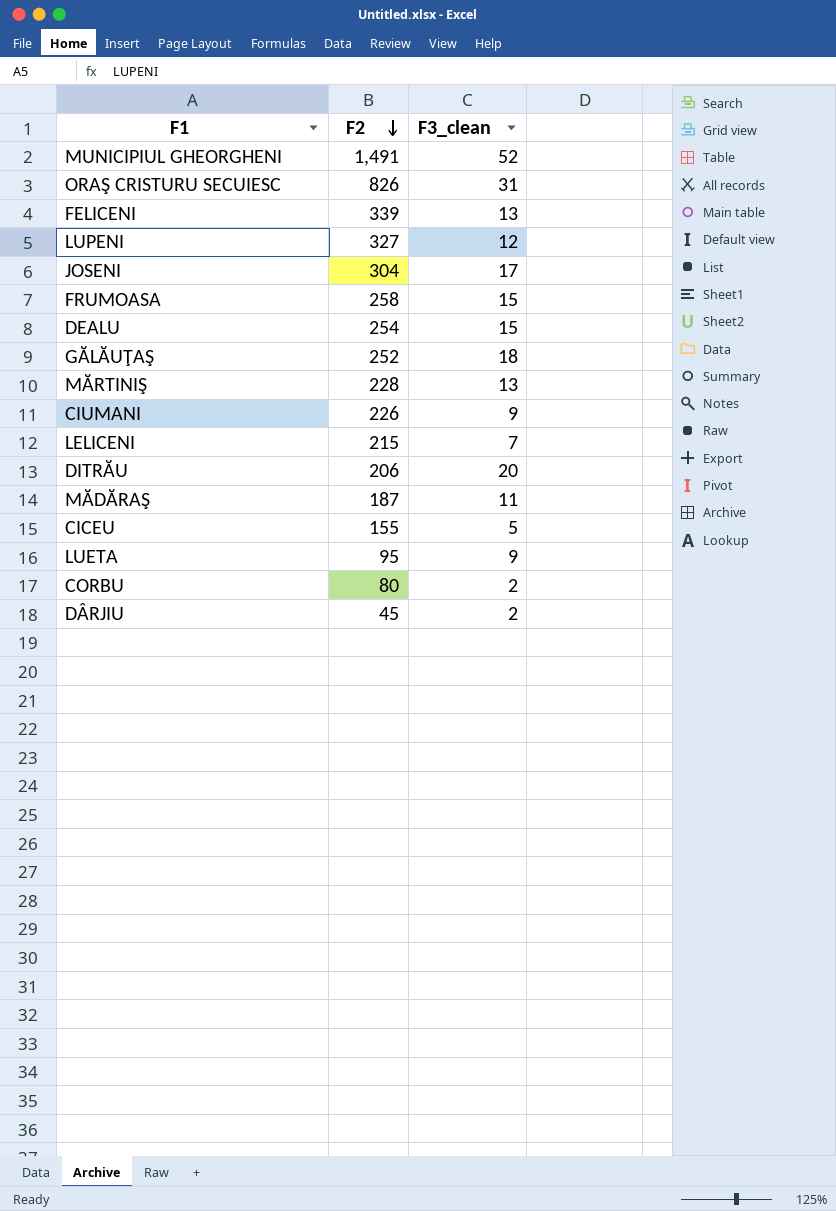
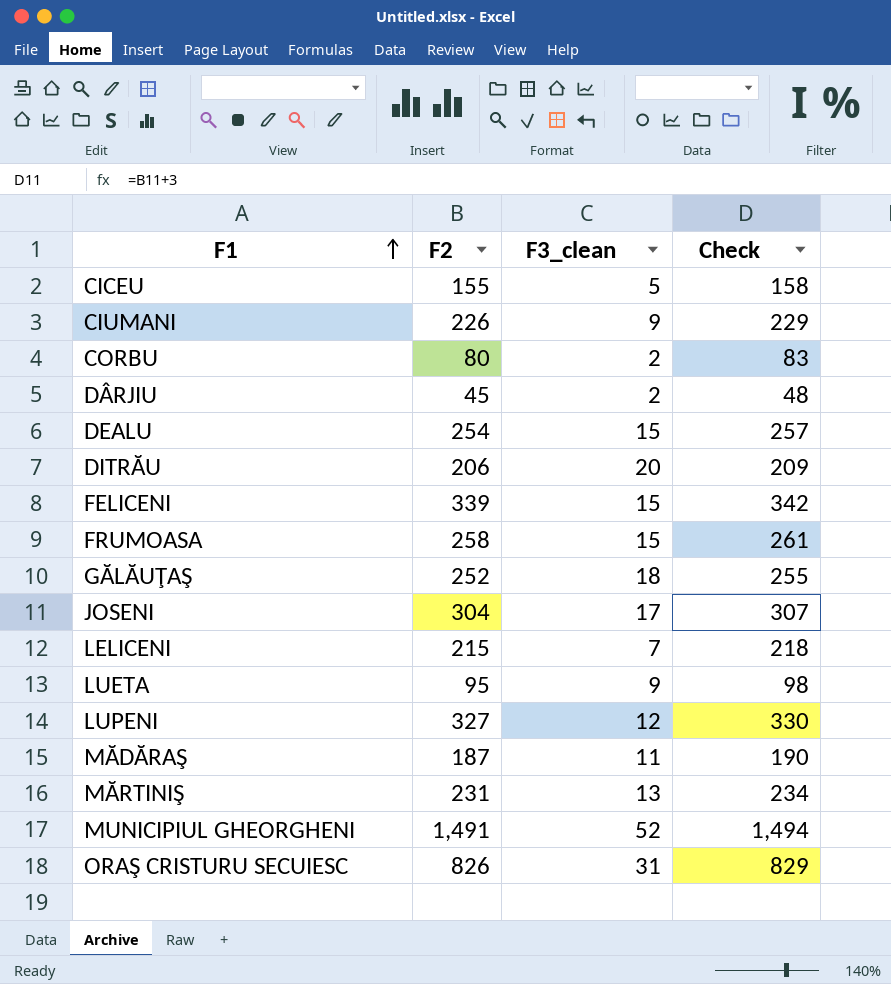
row order: F2 descending -> F1 ascending
column Check | formula: none -> [F2] + 3
FELICENI | F3_clean: 13 -> 15
MĂRTINIŞ | F2: 228 -> 231

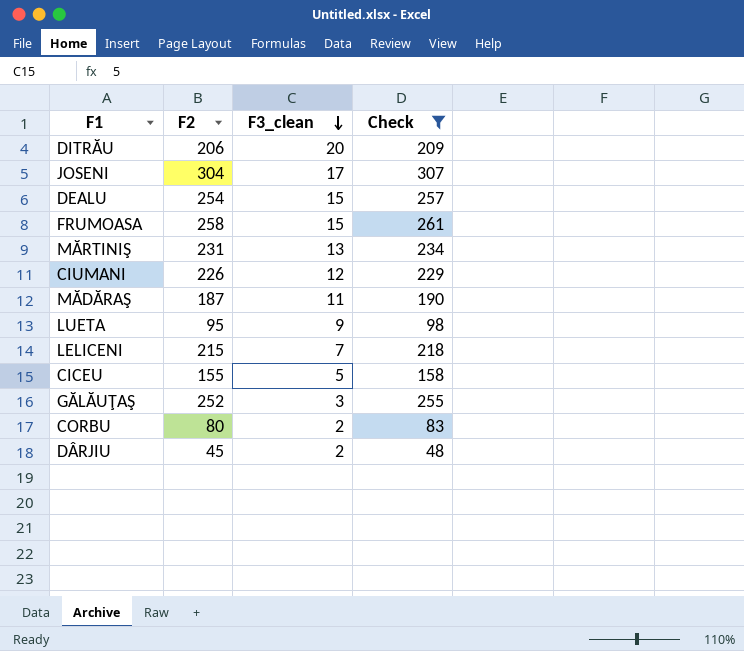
filter: none -> Check <= 307
row order: F1 ascending -> F3_clean descending
CIUMANI | F3_clean: 9 -> 12
GĂLĂUŢAŞ | F3_clean: 18 -> 3

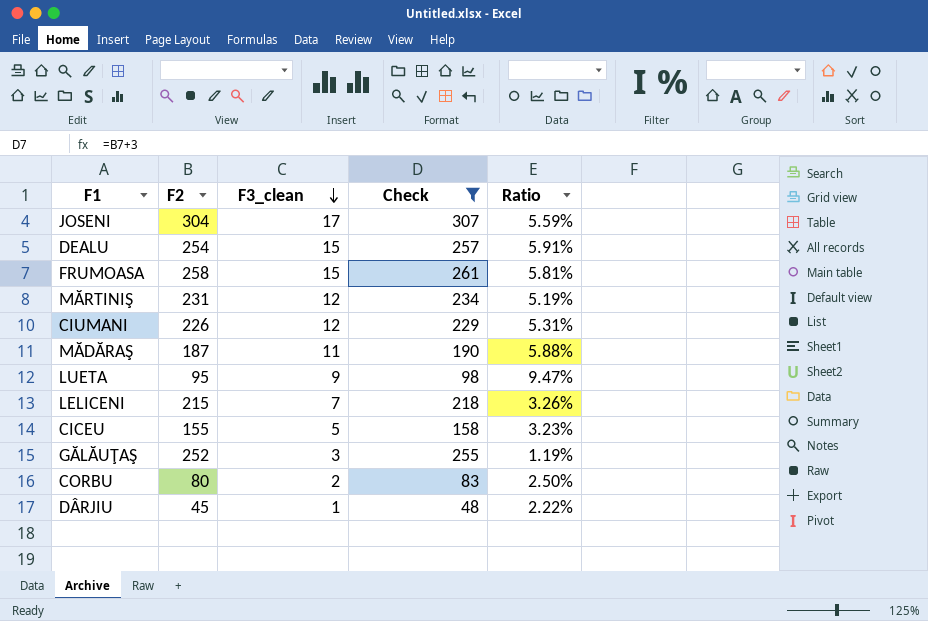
column Ratio | formula: none -> [F3_clean] / [F2]
row DITRĂU: 206 | 20 | 209 -> none
MĂRTINIŞ | F3_clean: 13 -> 12
DÂRJIU | F3_clean: 2 -> 1

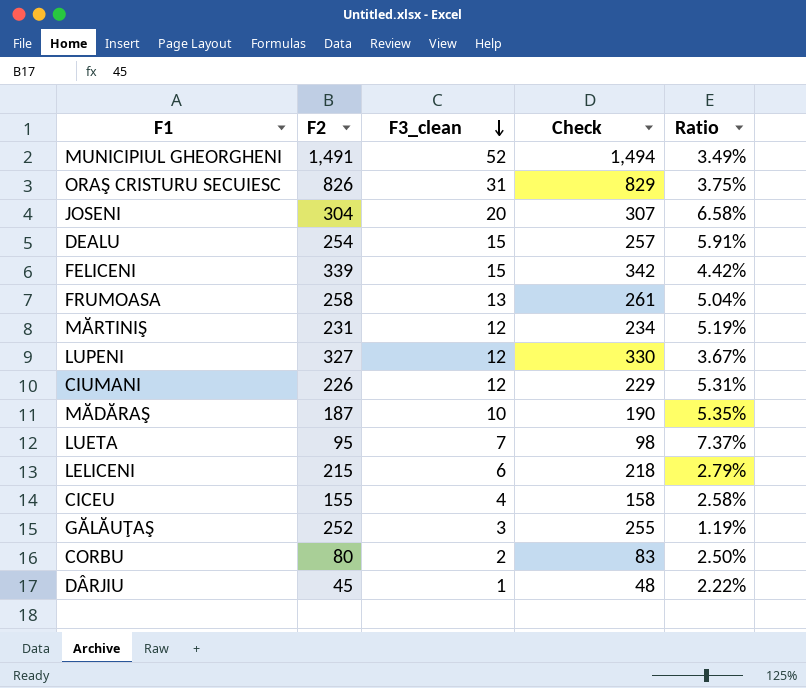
filter: Check <= 307 -> none
JOSENI | F3_clean: 17 -> 20
JOSENI | Ratio: 5.59% -> 6.58%
FRUMOASA | F3_clean: 15 -> 13
FRUMOASA | Ratio: 5.81% -> 5.04%
MĂDĂRAŞ | F3_clean: 11 -> 10
MĂDĂRAŞ | Ratio: 5.88% -> 5.35%
LUETA | F3_clean: 9 -> 7
LUETA | Ratio: 9.47% -> 7.37%
LELICENI | F3_clean: 7 -> 6
LELICENI | Ratio: 3.26% -> 2.79%
CICEU | F3_clean: 5 -> 4
CICEU | Ratio: 3.23% -> 2.58%

